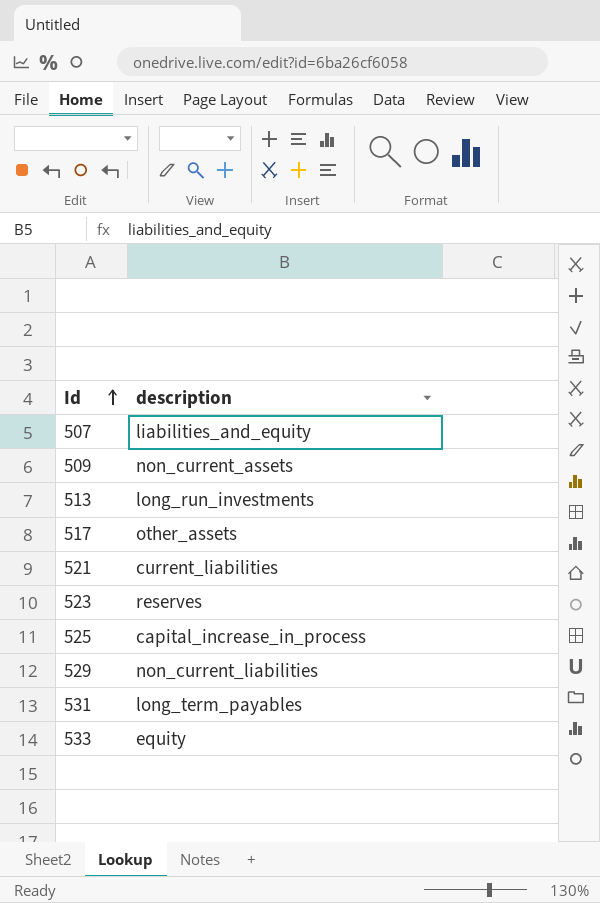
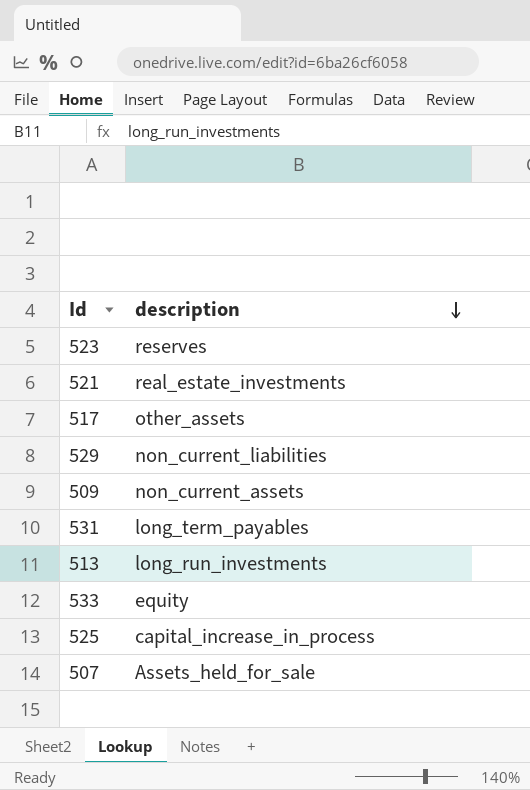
row order: Id ascending -> description descending
521 | description: current_liabilities -> real_estate_investments
507 | description: liabilities_and_equity -> Assets_held_for_sale

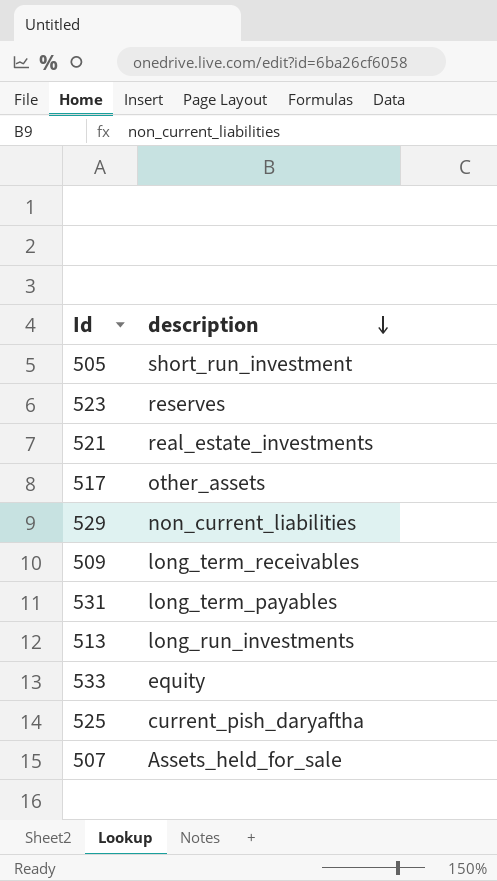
row 505: none -> short_run_investment
509 | description: non_current_assets -> long_term_receivables
525 | description: capital_increase_in_process -> current_pish_daryaftha

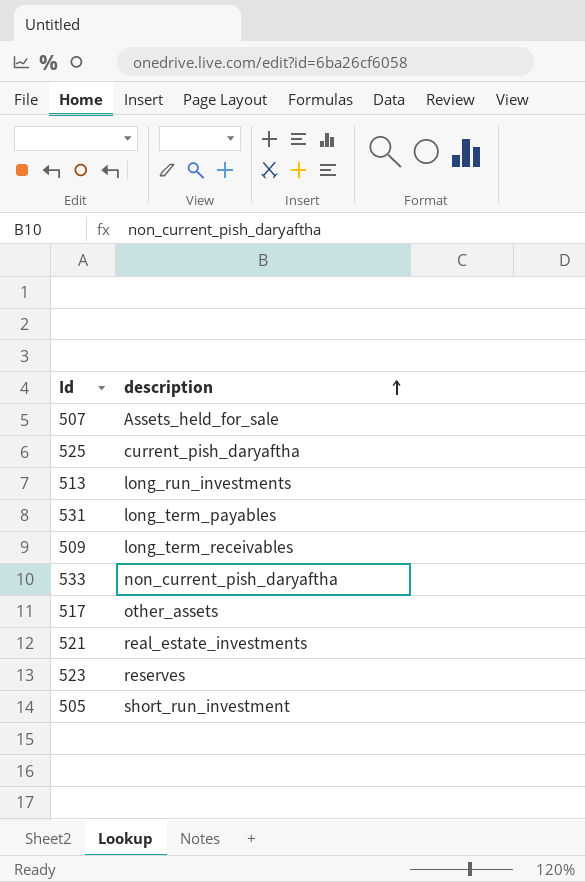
row order: description descending -> description ascending
row 529: non_current_liabilities -> none
533 | description: equity -> non_current_pish_daryaftha

